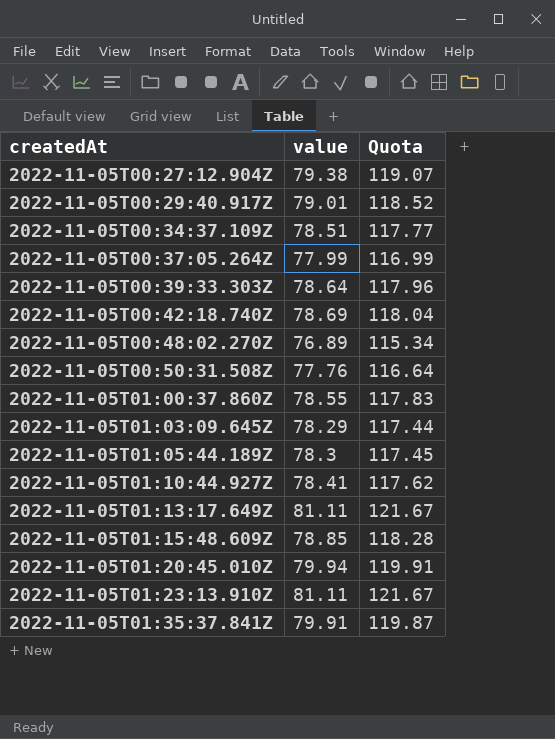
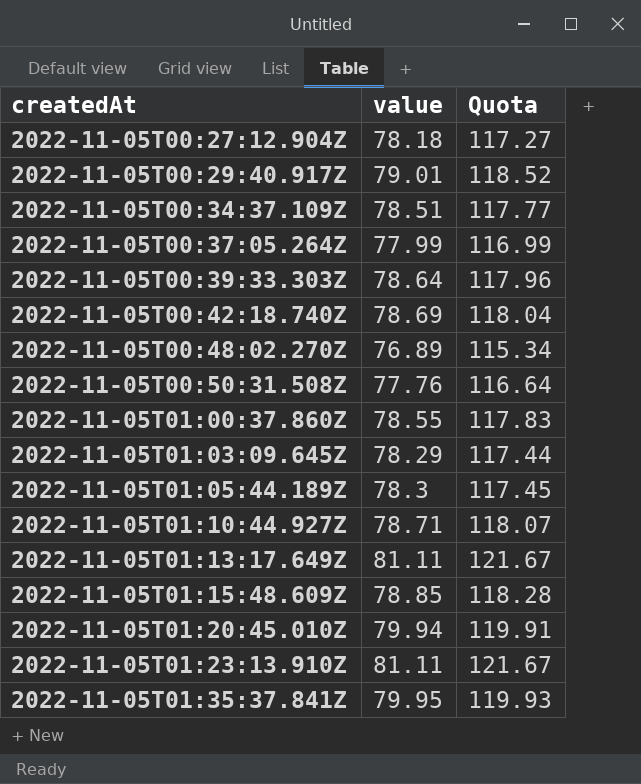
2022-11-05T00:27:12.904Z | value: 79.38 -> 78.18
2022-11-05T00:27:12.904Z | Quota: 119.07 -> 117.27
2022-11-05T01:10:44.927Z | value: 78.41 -> 78.71
2022-11-05T01:10:44.927Z | Quota: 117.62 -> 118.07
2022-11-05T01:35:37.841Z | value: 79.91 -> 79.95
2022-11-05T01:35:37.841Z | Quota: 119.87 -> 119.93

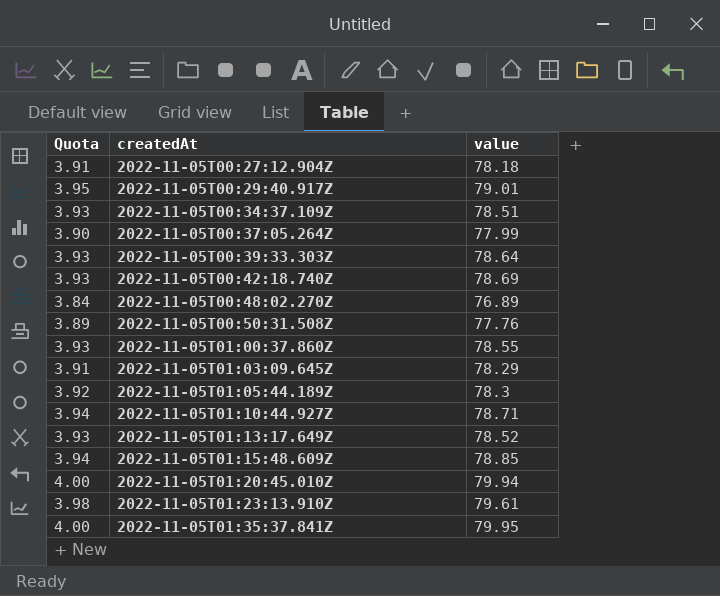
column Quota | formula: [value] * 1.5 -> [value] * 0.05
column Quota | position: 3 -> 1
2022-11-05T01:13:17.649Z | value: 81.11 -> 78.52
2022-11-05T01:23:13.910Z | value: 81.11 -> 79.61

